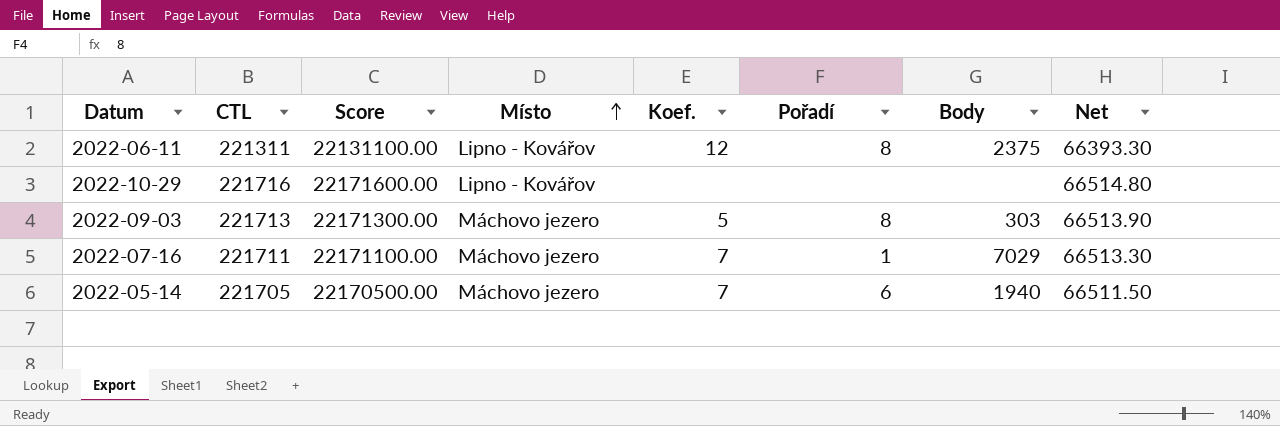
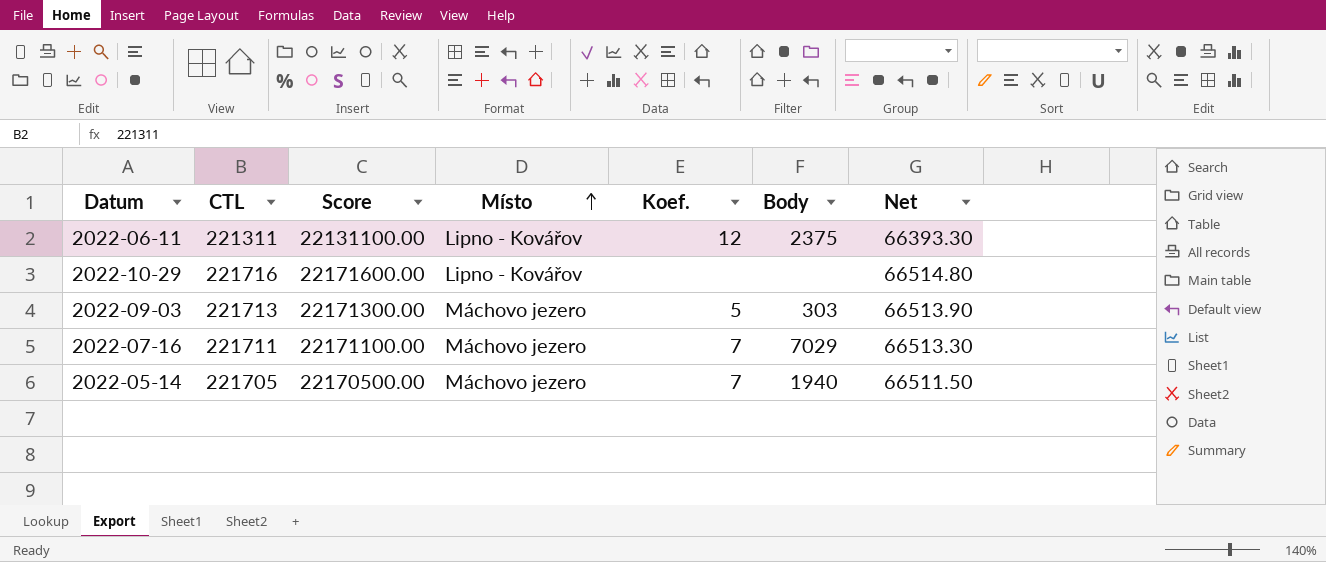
column Pořadí | position: 6 -> none

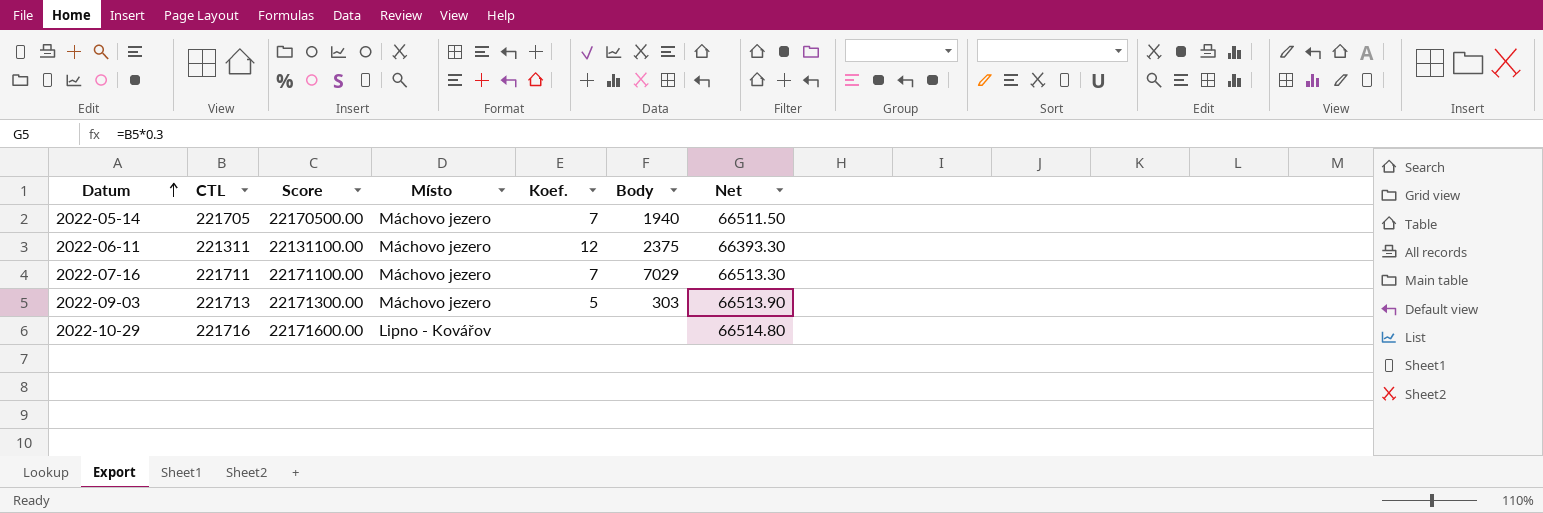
row order: Místo ascending -> Datum ascending
2022-06-11 | Místo: Lipno - Kovářov -> Máchovo jezero

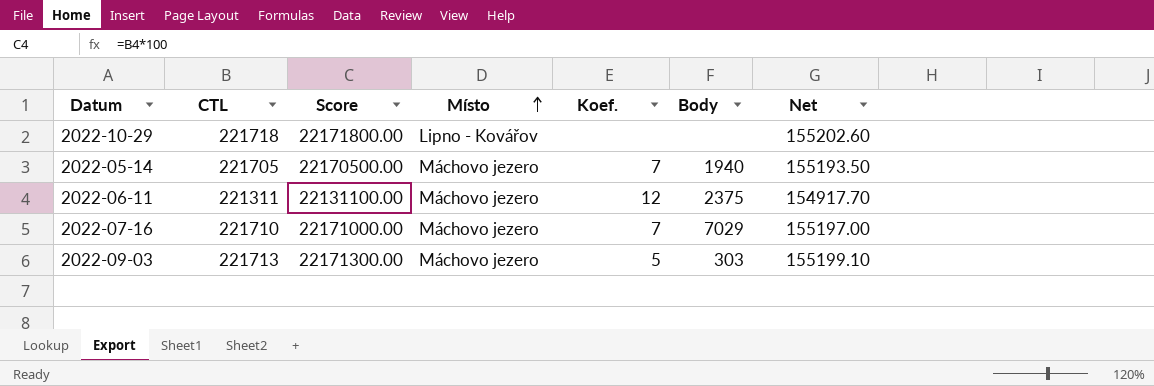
row order: Datum ascending -> Místo ascending
column Net | formula: [CTL] * 0.3 -> [CTL] * 0.7
2022-10-29 | CTL: 221716 -> 221718
2022-10-29 | Score: 22171600.00 -> 22171800.00
2022-07-16 | CTL: 221711 -> 221710
2022-07-16 | Score: 22171100.00 -> 22171000.00

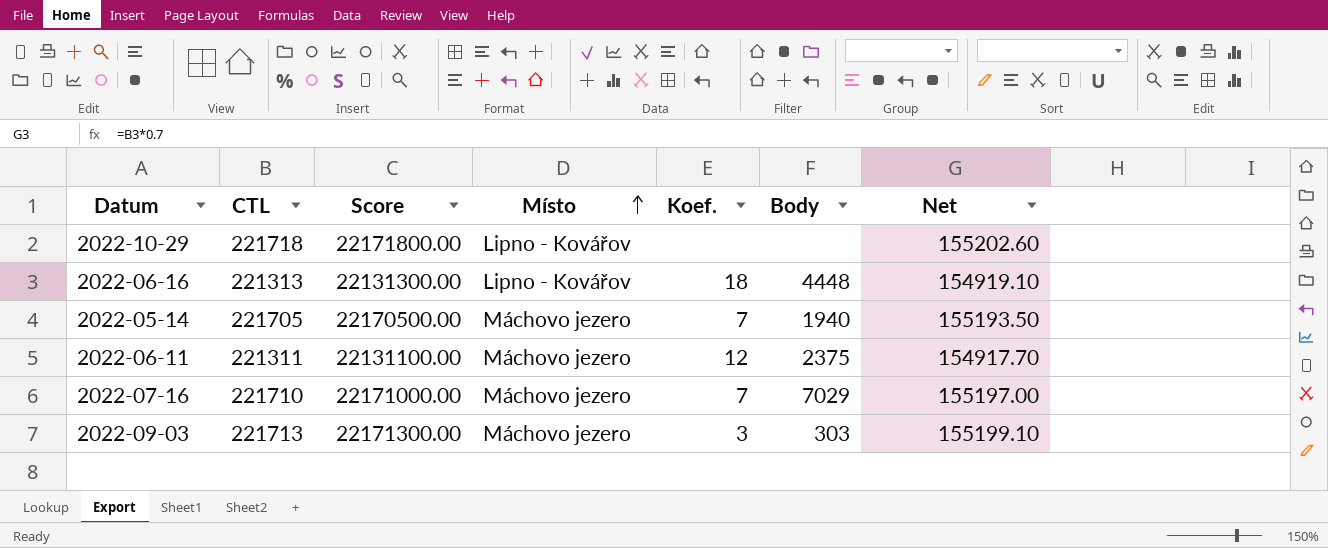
row 2022-06-16: none -> 221313 | 22131300.00 | Lipno - Kovářov | 18 | 4448 | 154919.10
2022-09-03 | Koef.: 5 -> 3

